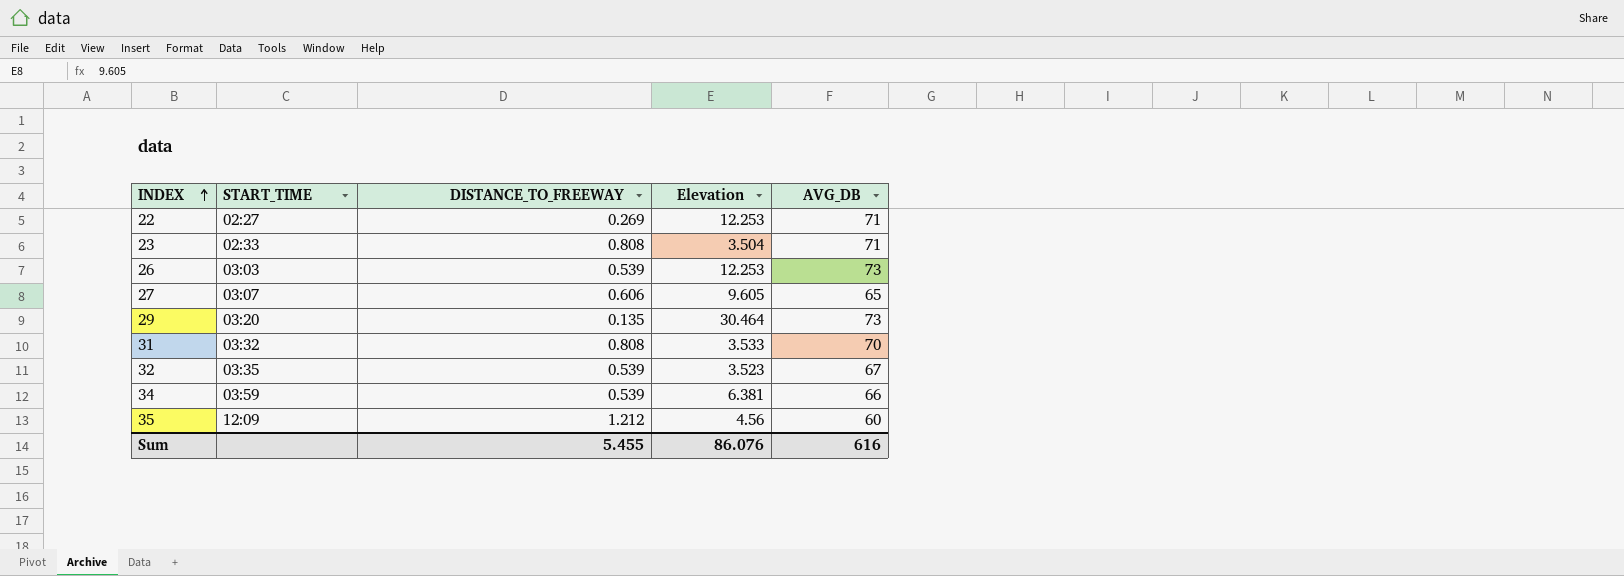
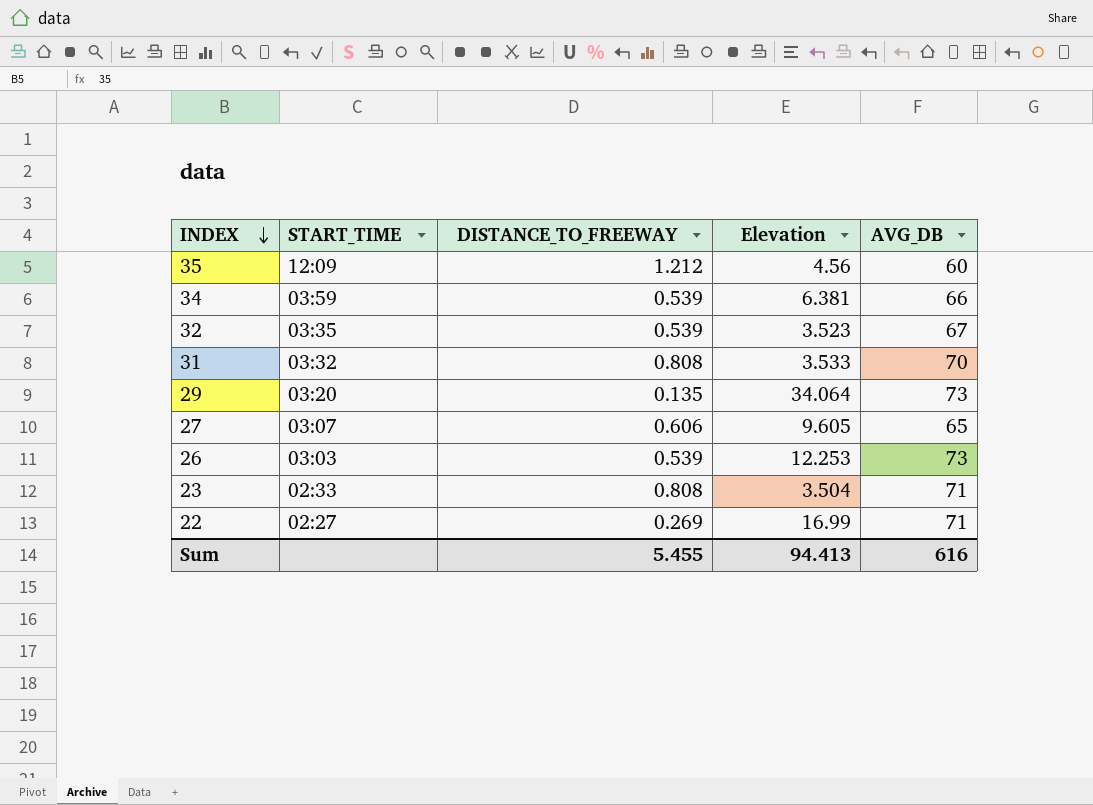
row order: INDEX ascending -> INDEX descending
29 | Elevation: 30.464 -> 34.064
22 | Elevation: 12.253 -> 16.99
Sum | Elevation: 86.076 -> 94.413

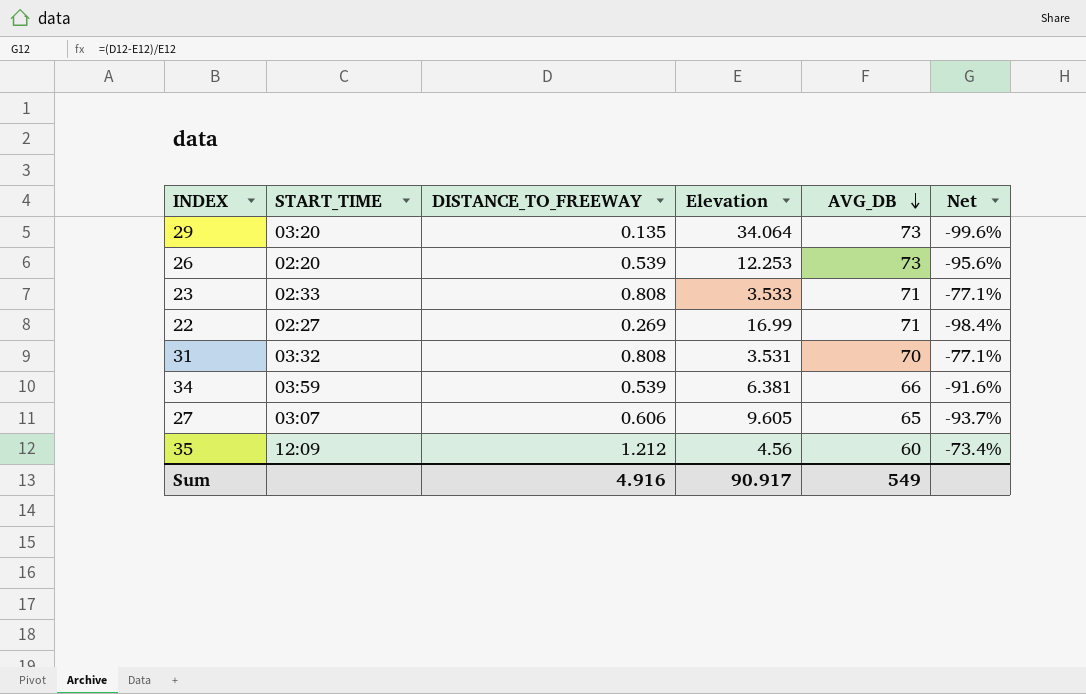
row order: INDEX descending -> AVG_DB descending
column Net | formula: none -> ([DISTANCE_TO_FREEWAY] - [Elevation]) / [Elevation]
row 32: 03:35 | 0.539 | 3.523 | 67 -> none
26 | START_TIME: 03:03 -> 02:20
23 | Elevation: 3.504 -> 3.533
31 | Elevation: 3.533 -> 3.531
Sum | DISTANCE_TO_FREEWAY: 5.455 -> 4.916
Sum | Elevation: 94.413 -> 90.917
Sum | AVG_DB: 616 -> 549

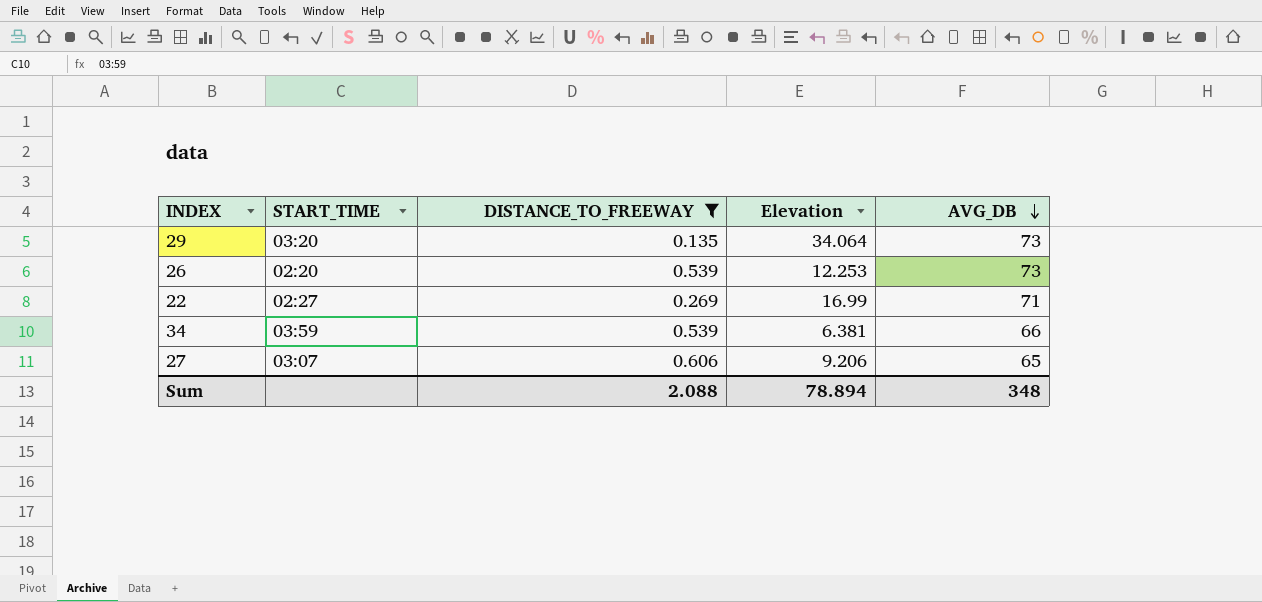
filter: none -> DISTANCE_TO_FREEWAY <= 0.606
column Net | formula: ([DISTANCE_TO_FREEWAY] - [Elevation]) / [Elevation] -> none
27 | Elevation: 9.605 -> 9.206
Sum | DISTANCE_TO_FREEWAY: 4.916 -> 2.088
Sum | Elevation: 90.917 -> 78.894
Sum | AVG_DB: 549 -> 348

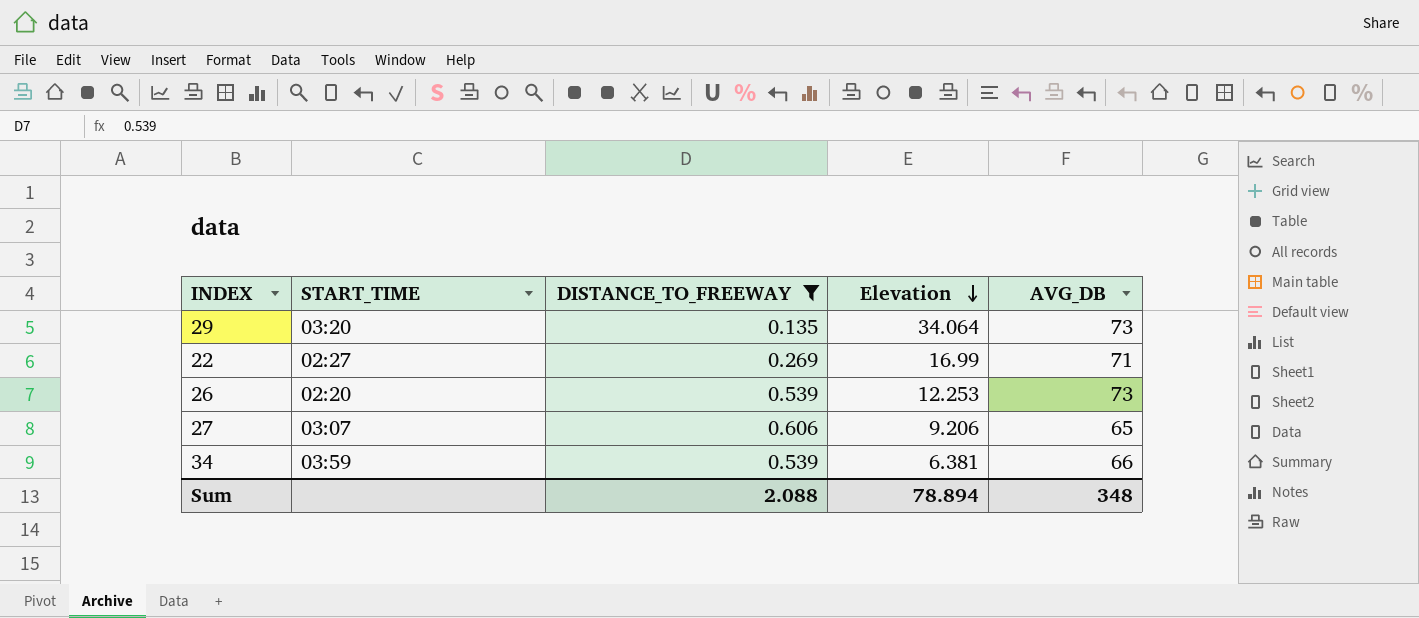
row order: AVG_DB descending -> Elevation descending

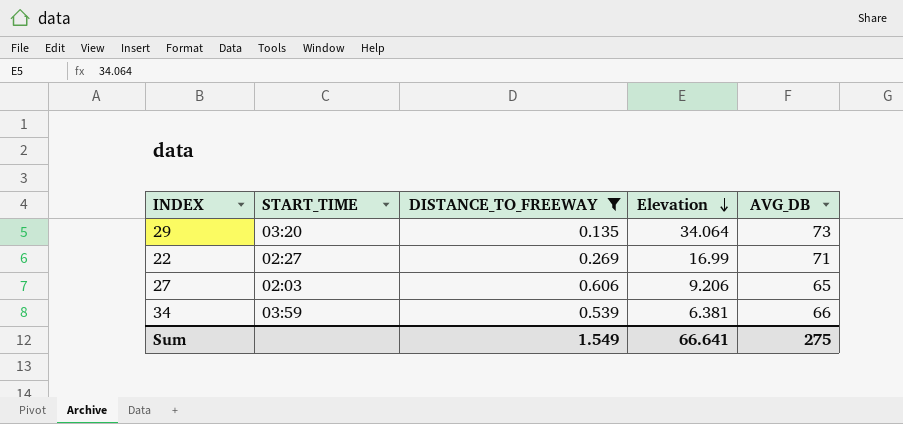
row 26: 02:20 | 0.539 | 12.253 | 73 -> none
27 | START_TIME: 03:07 -> 02:03
Sum | DISTANCE_TO_FREEWAY: 2.088 -> 1.549
Sum | Elevation: 78.894 -> 66.641
Sum | AVG_DB: 348 -> 275

